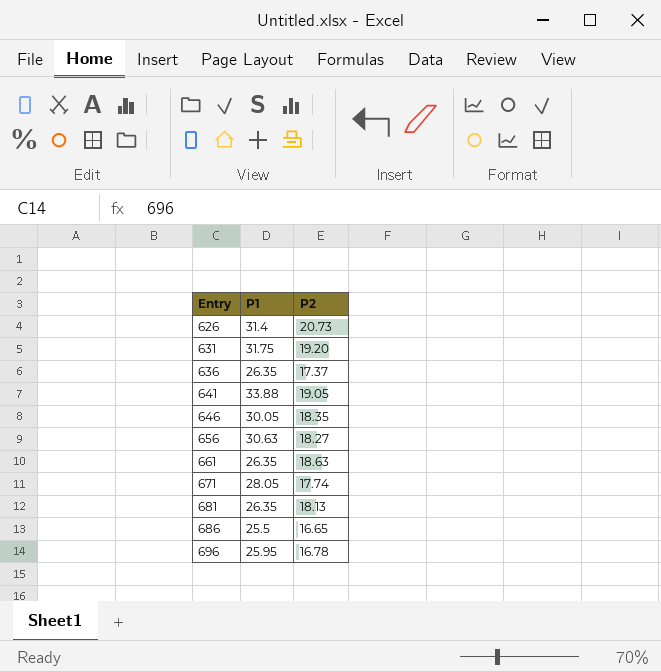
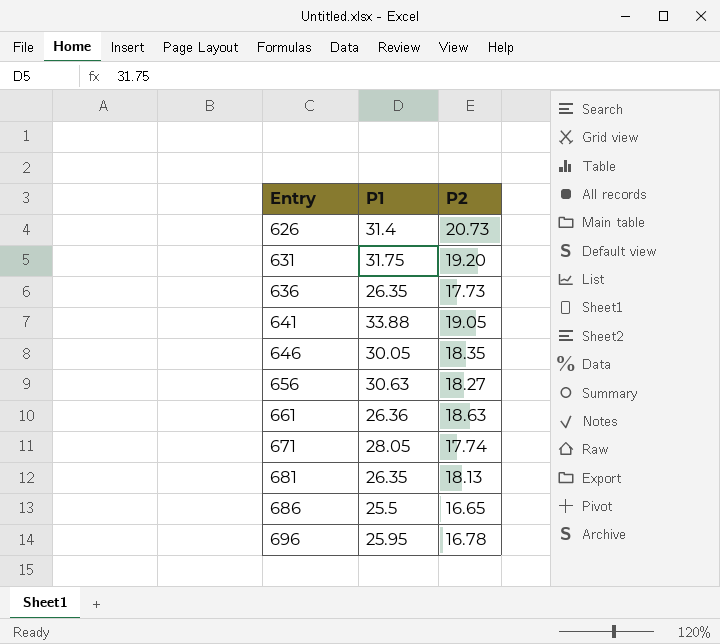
636 | P2: 17.37 -> 17.73
661 | P1: 26.35 -> 26.36

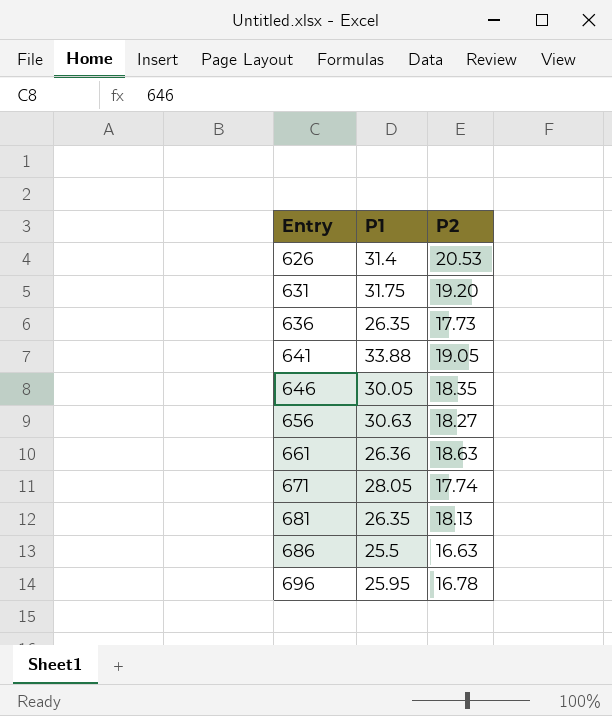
626 | P2: 20.73 -> 20.53
686 | P2: 16.65 -> 16.63

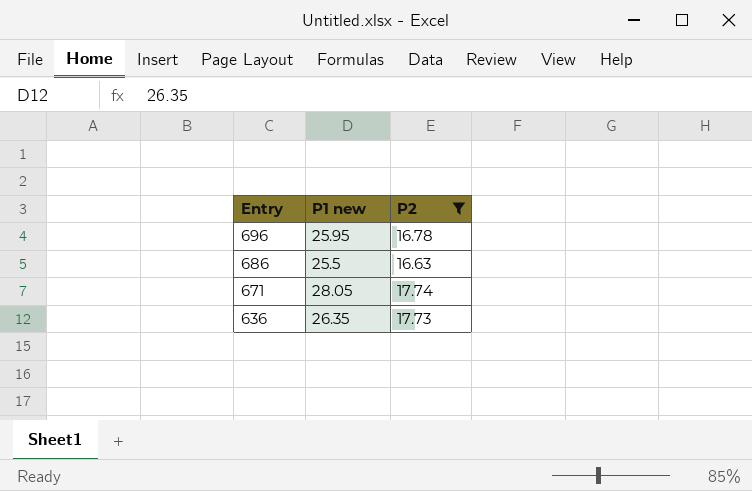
filter: none -> P2 <= 17.74
row order: Entry ascending -> Entry descending
column name: P1 -> P1 new

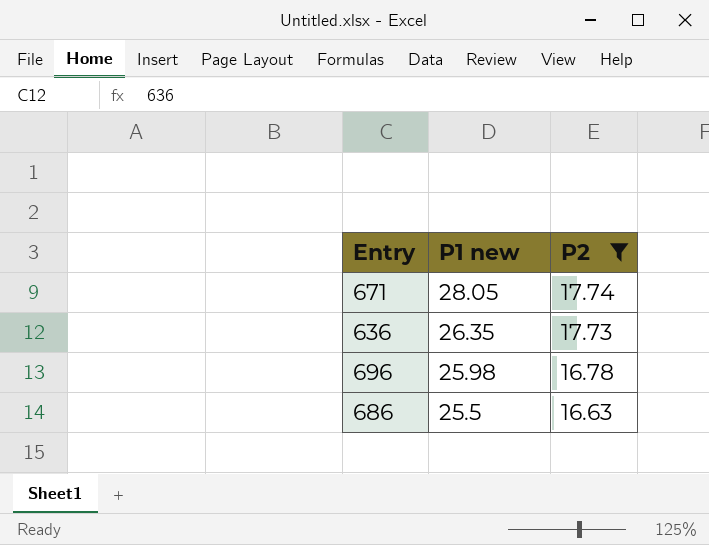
row order: Entry descending -> P1 new descending
696 | P1 new: 25.95 -> 25.98

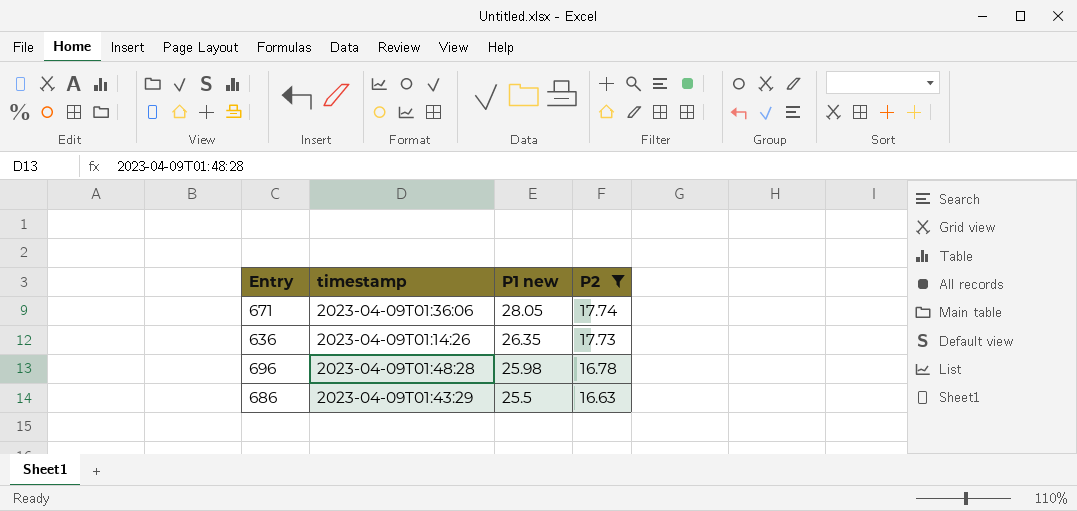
column timestamp | position: none -> 2

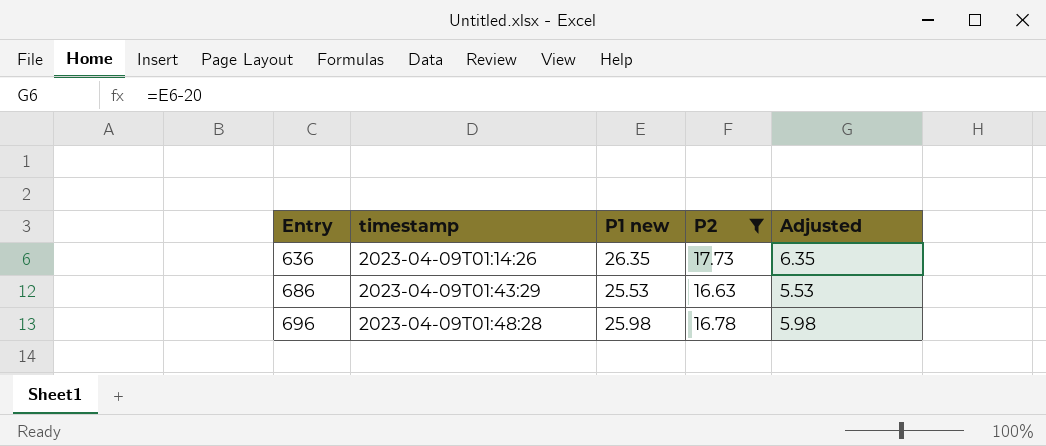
row order: P1 new descending -> Entry ascending
column Adjusted | formula: none -> [P1 new] - 20
row 671: 2023-04-09T01:36:06 | 28.05 | 17.74 -> none
686 | P1 new: 25.5 -> 25.53

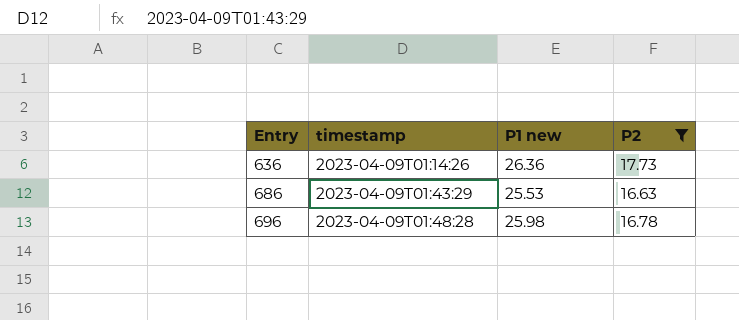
column Adjusted | formula: [P1 new] - 20 -> none
636 | P1 new: 26.35 -> 26.36

